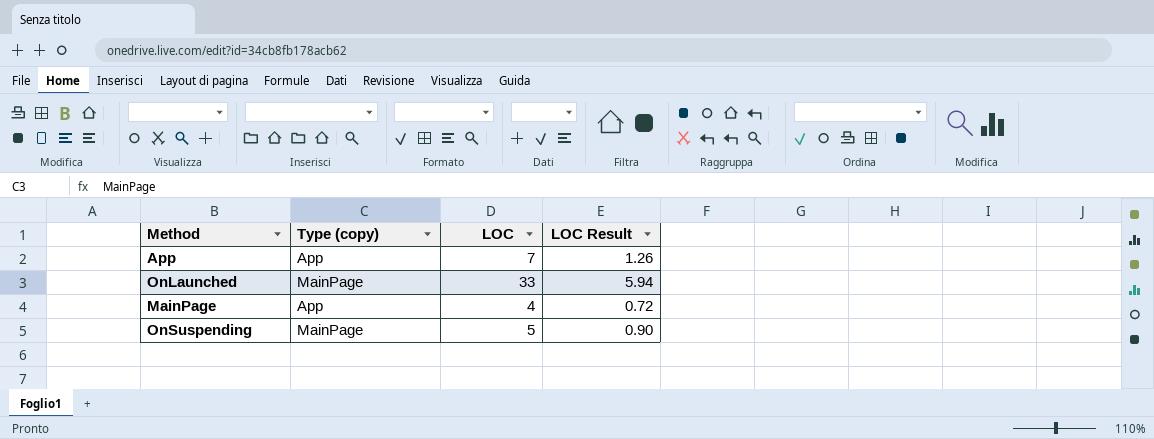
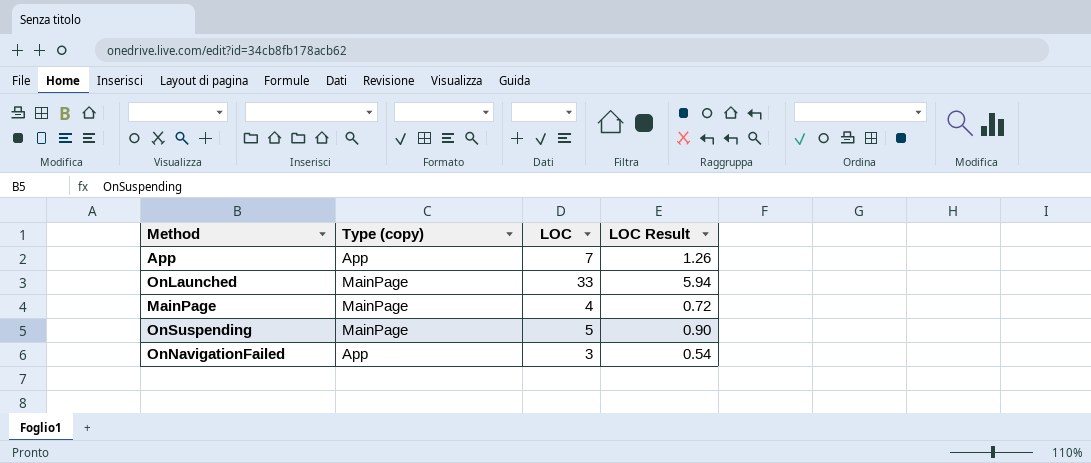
MainPage | Type (copy): App -> MainPage
row OnNavigationFailed: none -> App | 3 | 0.54

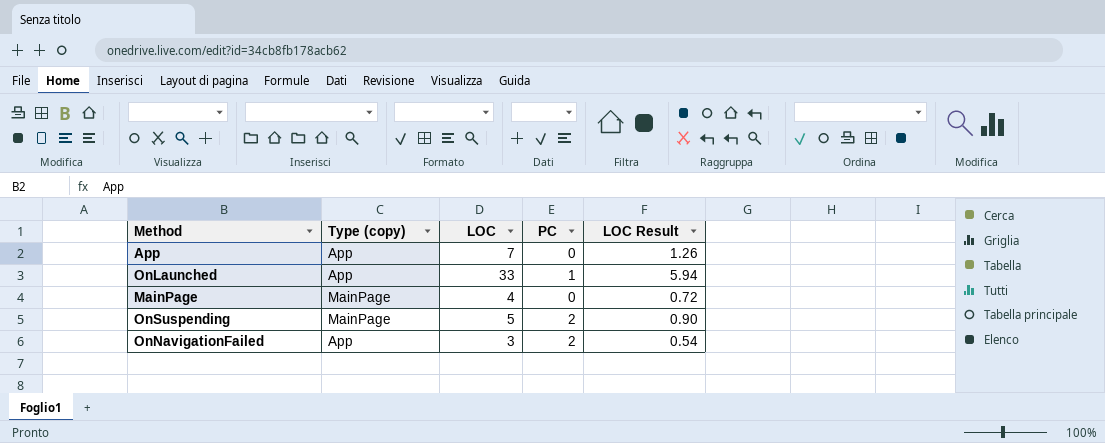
column PC | position: none -> 4
OnLaunched | Type (copy): MainPage -> App

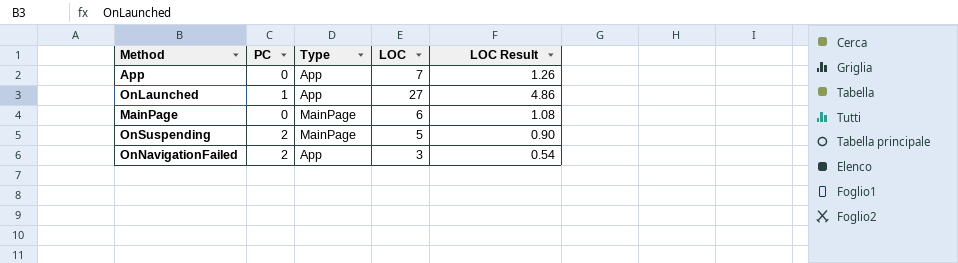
column PC | position: 4 -> 2
column name: Type (copy) -> Type
OnLaunched | LOC: 33 -> 27
OnLaunched | LOC Result: 5.94 -> 4.86
MainPage | LOC: 4 -> 6
MainPage | LOC Result: 0.72 -> 1.08

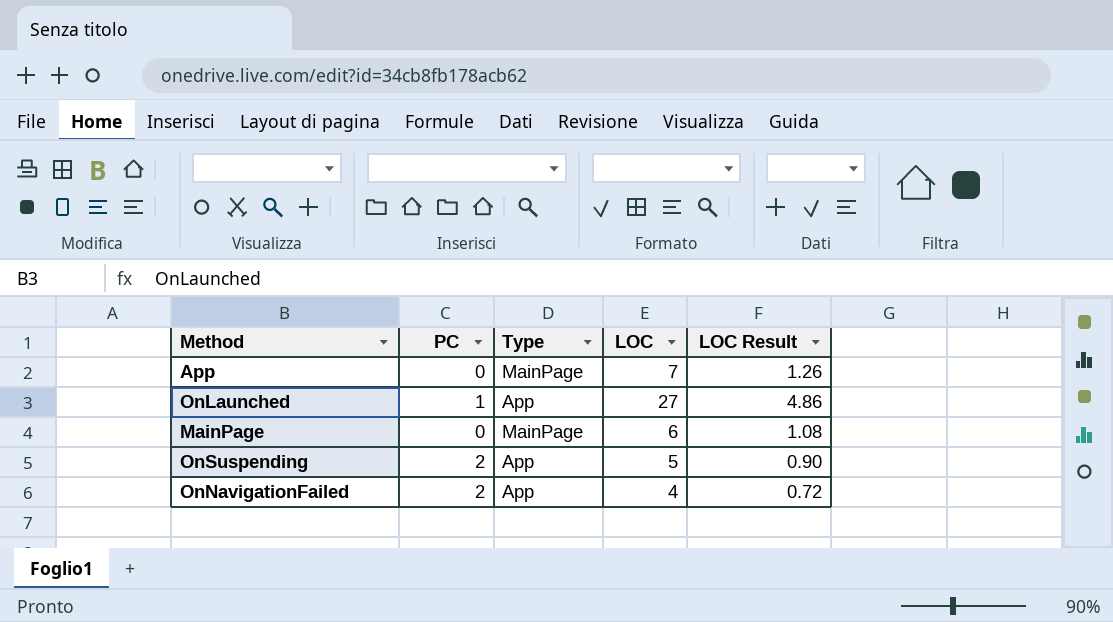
App | Type: App -> MainPage
OnSuspending | Type: MainPage -> App
OnNavigationFailed | LOC: 3 -> 4
OnNavigationFailed | LOC Result: 0.54 -> 0.72

